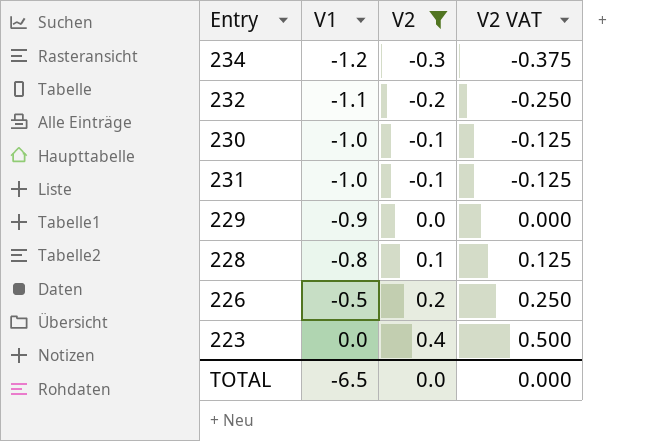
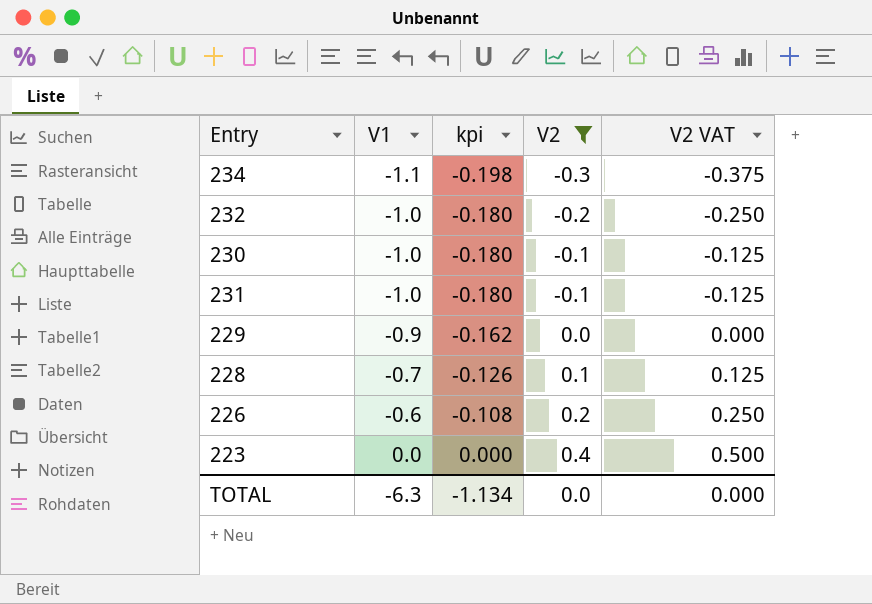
column kpi | formula: none -> [V1] * 0.18
234 | V1: -1.2 -> -1.1
232 | V1: -1.1 -> -1.0
228 | V1: -0.8 -> -0.7
226 | V1: -0.5 -> -0.6
TOTAL | V1: -6.5 -> -6.3

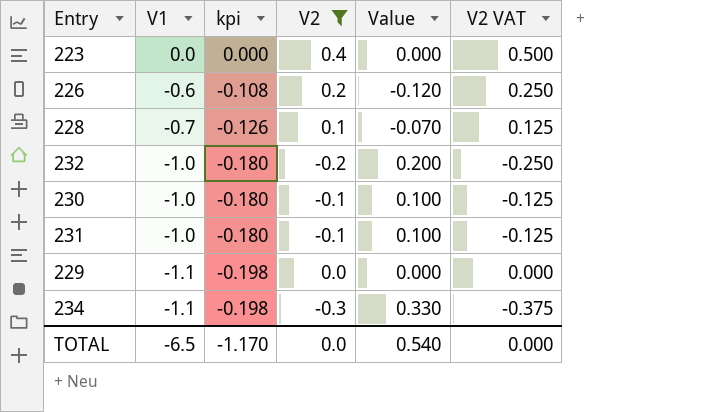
row order: V1 ascending -> V1 descending
column Value | formula: none -> [V1] * [V2]
229 | V1: -0.9 -> -1.1
229 | kpi: -0.162 -> -0.198
TOTAL | V1: -6.3 -> -6.5
TOTAL | kpi: -1.134 -> -1.170

